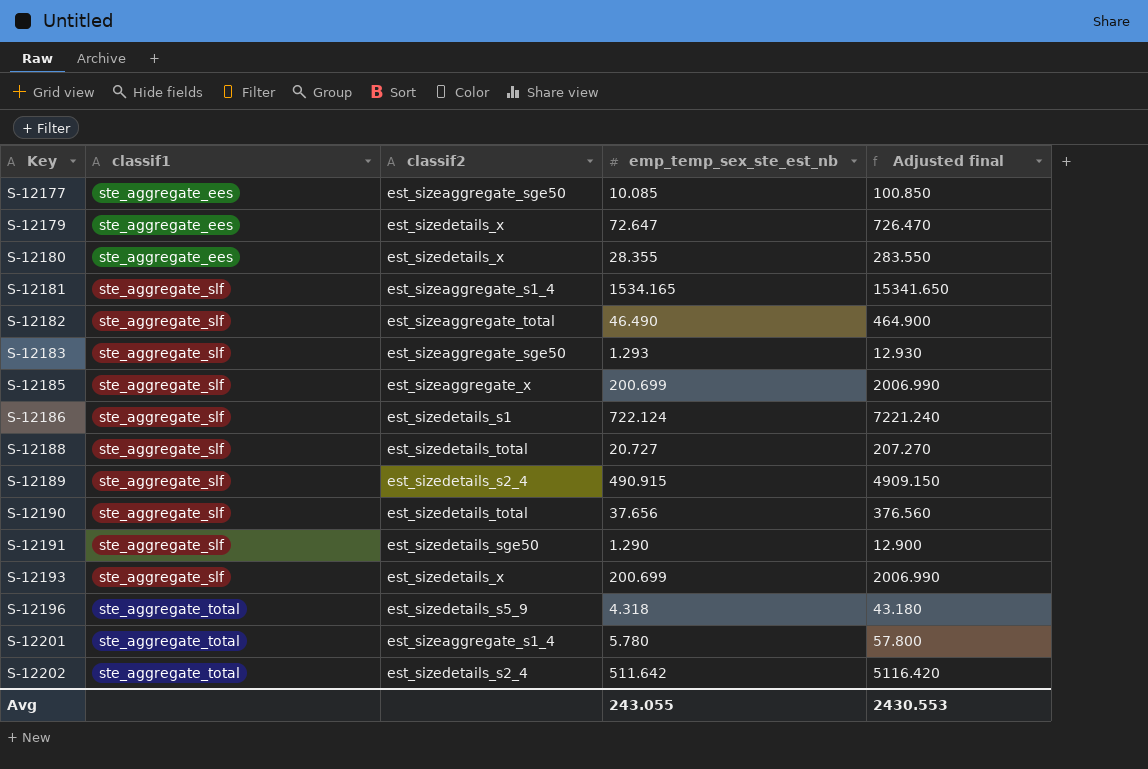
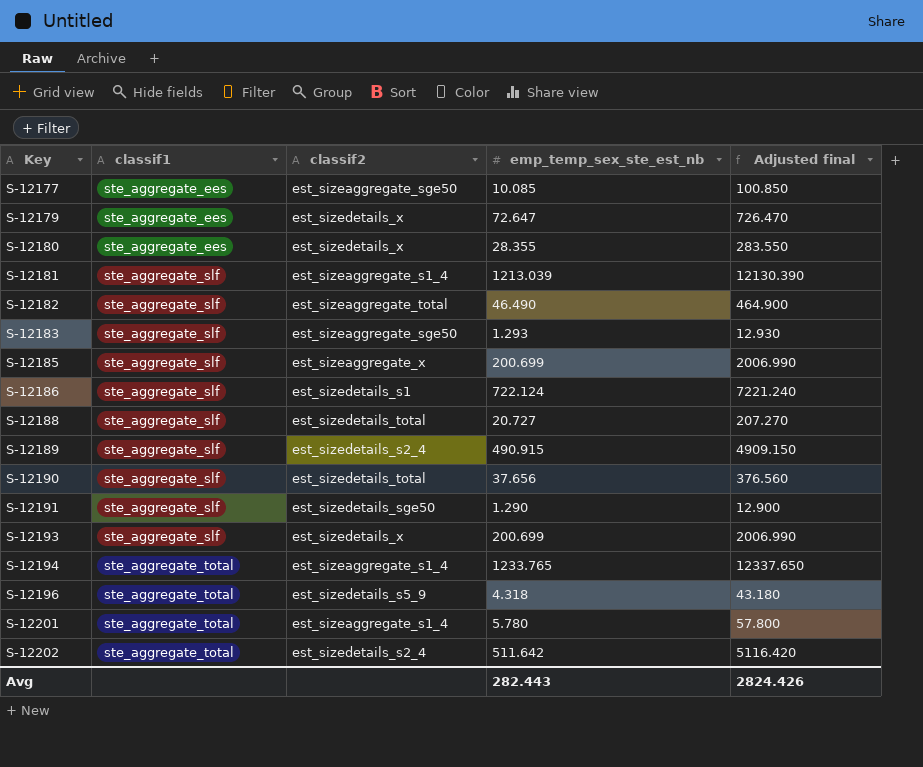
S-12181 | emp_temp_sex_ste_est_nb: 1534.165 -> 1213.039
S-12181 | Adjusted final: 15341.650 -> 12130.390
row S-12194: none -> ste_aggregate_total | est_sizeaggregate_s1_4 | 1233.765 | 12337.650
Avg | emp_temp_sex_ste_est_nb: 243.055 -> 282.443
Avg | Adjusted final: 2430.553 -> 2824.426

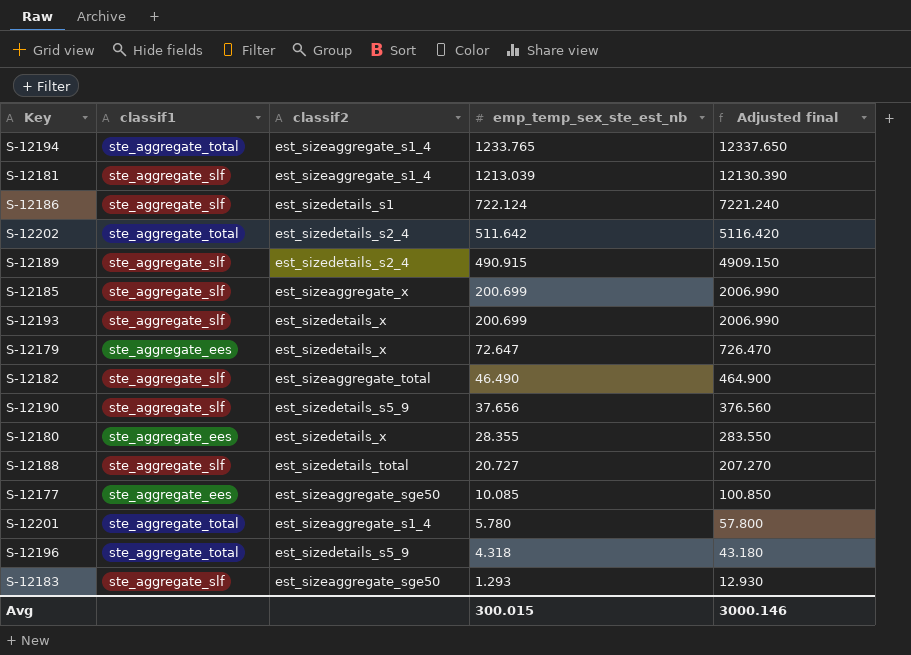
row order: Key ascending -> emp_temp_sex_ste_est_nb descending
row S-12191: ste_aggregate_slf | est_sizedetails_sge50 | 1.290 | 12.900 -> none
S-12190 | classif2: est_sizedetails_total -> est_sizedetails_s5_9
Avg | emp_temp_sex_ste_est_nb: 282.443 -> 300.015
Avg | Adjusted final: 2824.426 -> 3000.146

